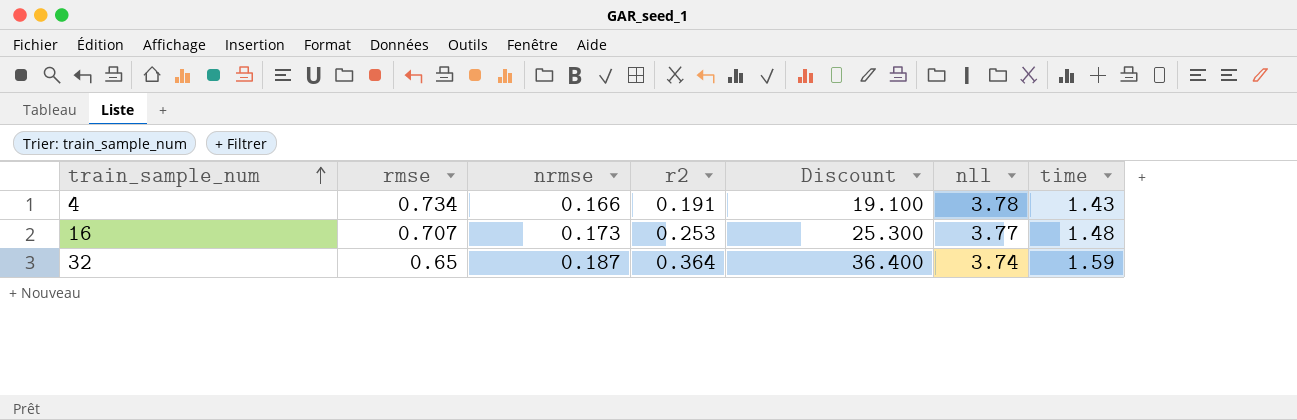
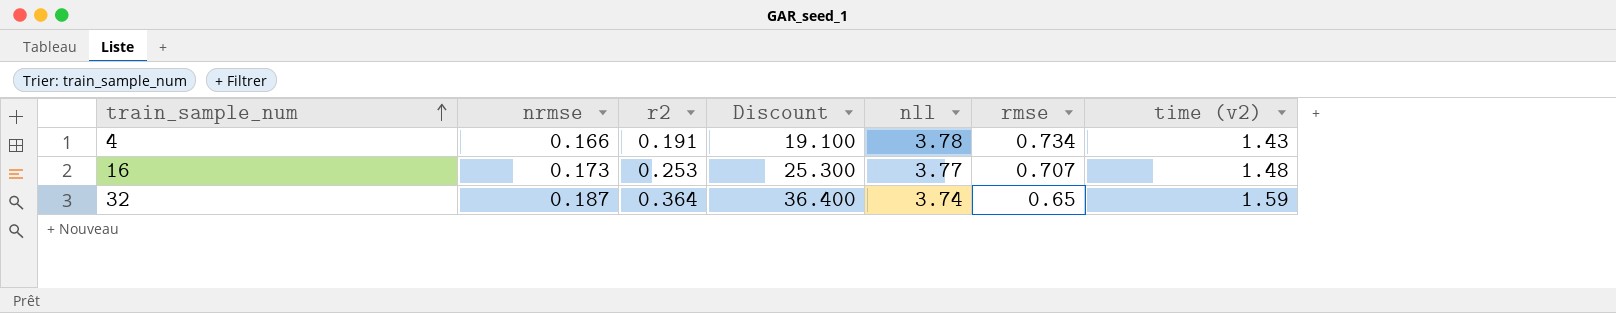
column rmse | position: 2 -> 6
column name: time -> time (v2)

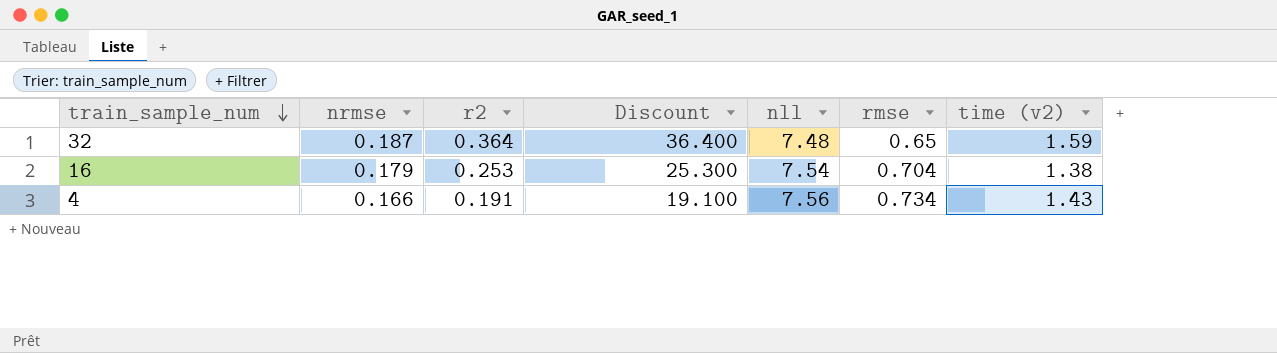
row order: train_sample_num ascending -> train_sample_num descending
32 | nll: 3.74 -> 7.48
16 | nrmse: 0.173 -> 0.179
16 | nll: 3.77 -> 7.54
16 | rmse: 0.707 -> 0.704
16 | time (v2): 1.48 -> 1.38
4 | nll: 3.78 -> 7.56

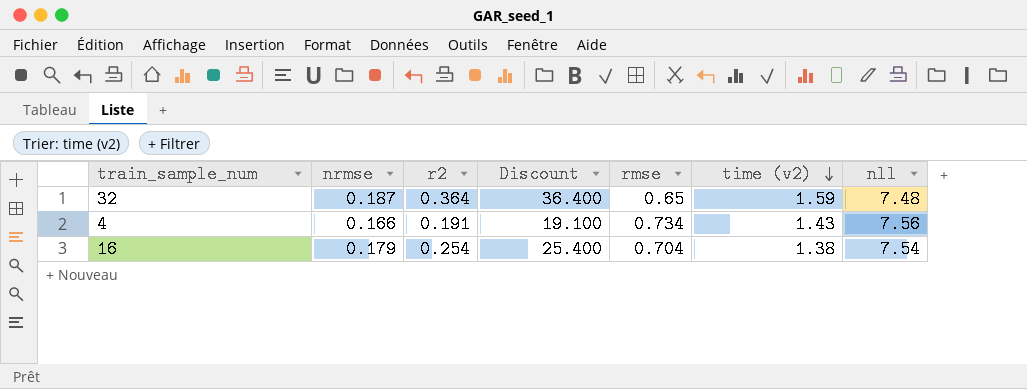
row order: train_sample_num descending -> time (v2) descending
column nll | position: 5 -> 7
16 | r2: 0.253 -> 0.254
16 | Discount: 25.300 -> 25.400

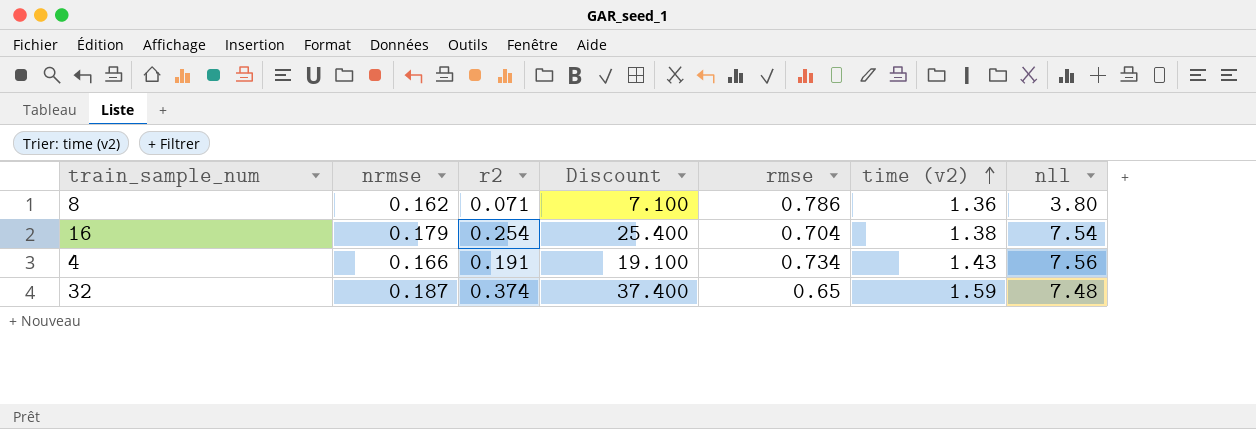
row order: time (v2) descending -> time (v2) ascending
row 8: none -> 0.162 | 0.071 | 7.100 | 0.786 | 1.36 | 3.80
32 | r2: 0.364 -> 0.374
32 | Discount: 36.400 -> 37.400

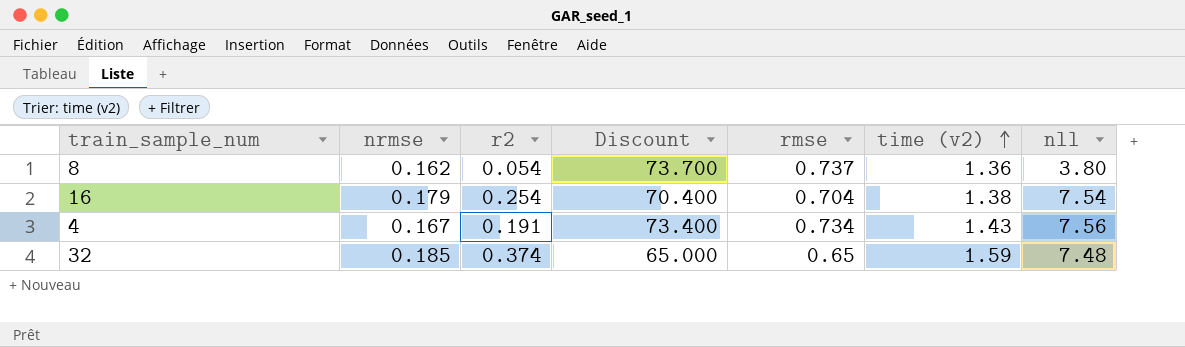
column Discount | formula: [r2] * 100 -> [rmse] * 100
8 | r2: 0.071 -> 0.054
8 | rmse: 0.786 -> 0.737
4 | nrmse: 0.166 -> 0.167
32 | nrmse: 0.187 -> 0.185

